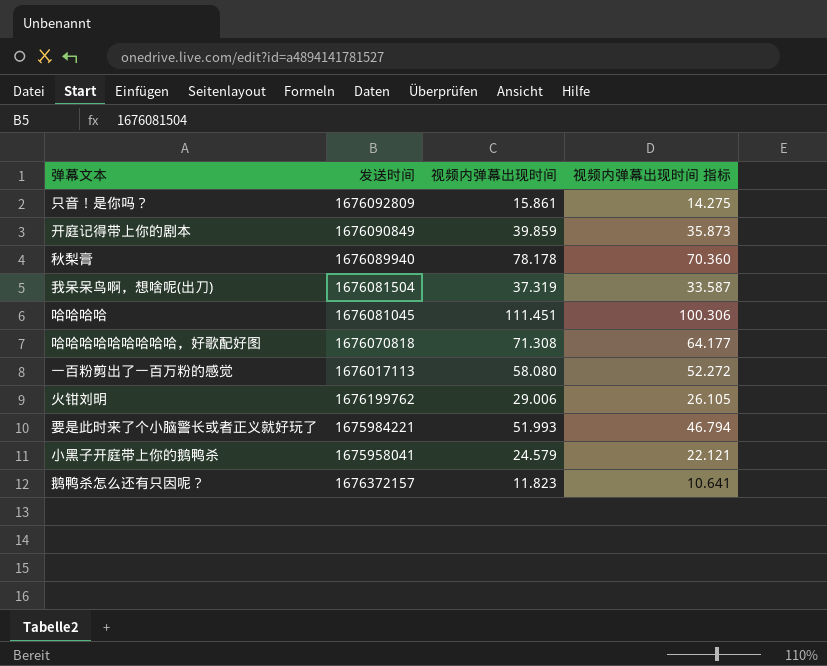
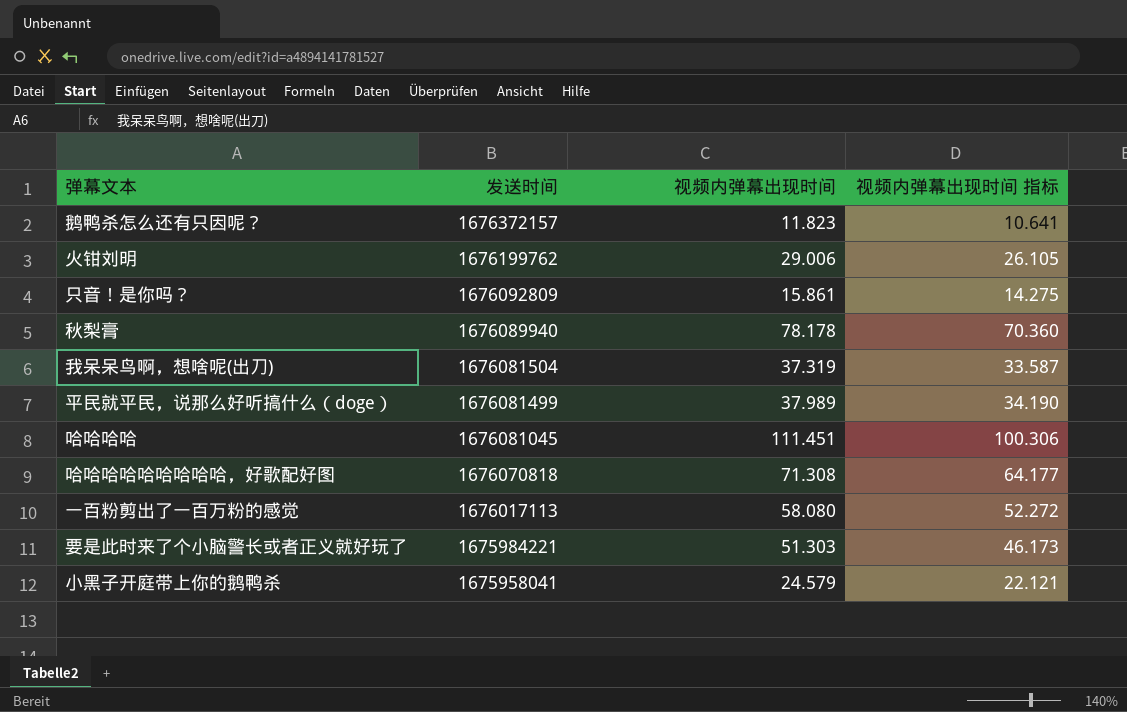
row order: none -> 发送时间 descending
row 开庭记得带上你的剧本: 1676090849 | 39.859 | 35.873 -> none
row 平民就平民，说那么好听搞什么（doge）: none -> 1676081499 | 37.989 | 34.190
要是此时来了个小脑警长或者正义就好玩了 | 视频内弹幕出现时间: 51.993 -> 51.303
要是此时来了个小脑警长或者正义就好玩了 | 视频内弹幕出现时间 指标: 46.794 -> 46.173

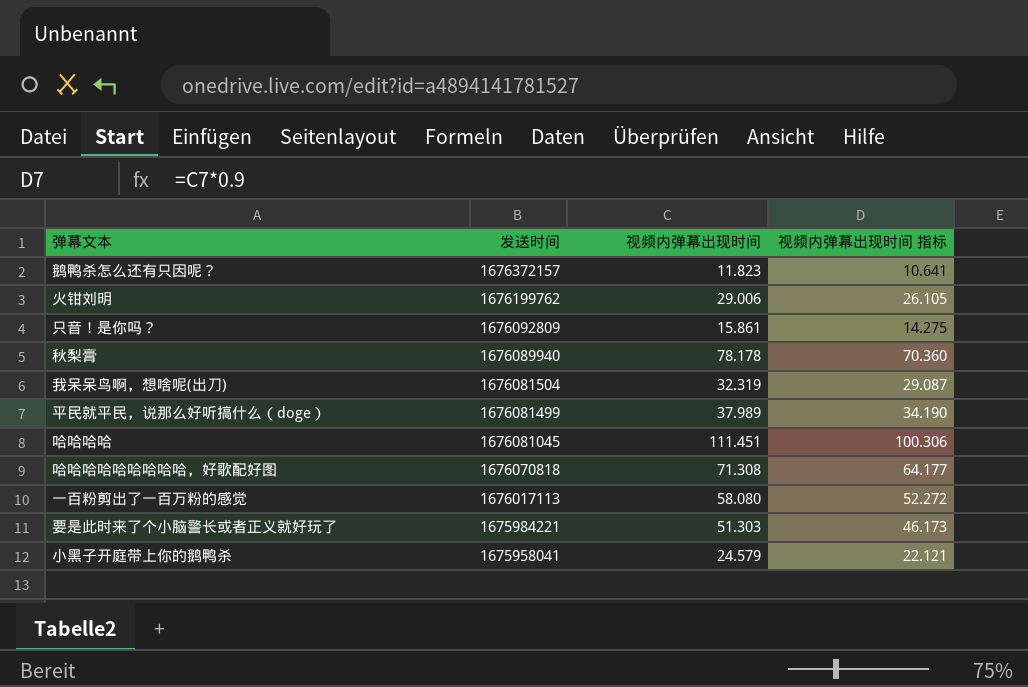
我呆呆鸟啊，想啥呢(出刀) | 视频内弹幕出现时间: 37.319 -> 32.319
我呆呆鸟啊，想啥呢(出刀) | 视频内弹幕出现时间 指标: 33.587 -> 29.087

